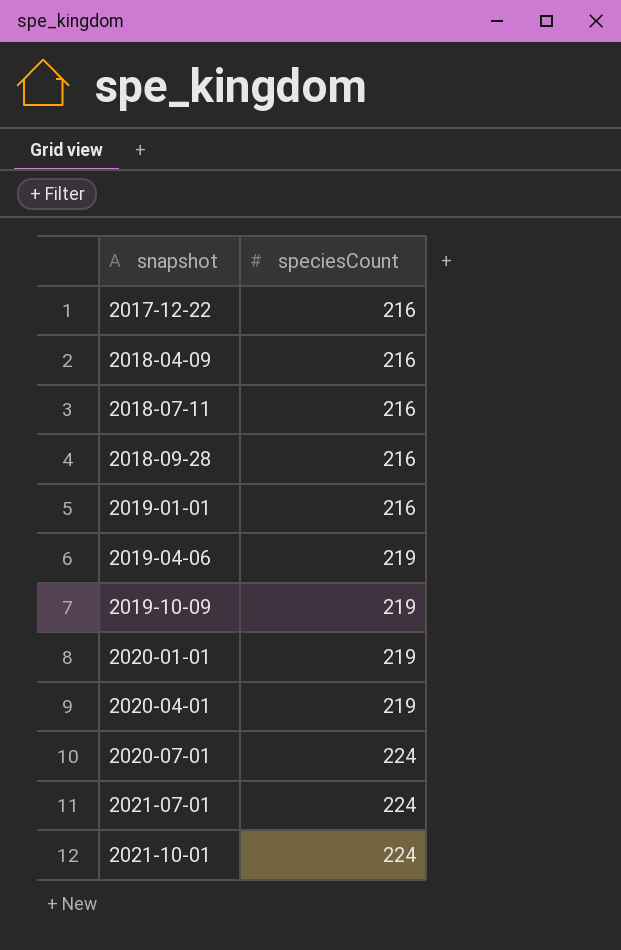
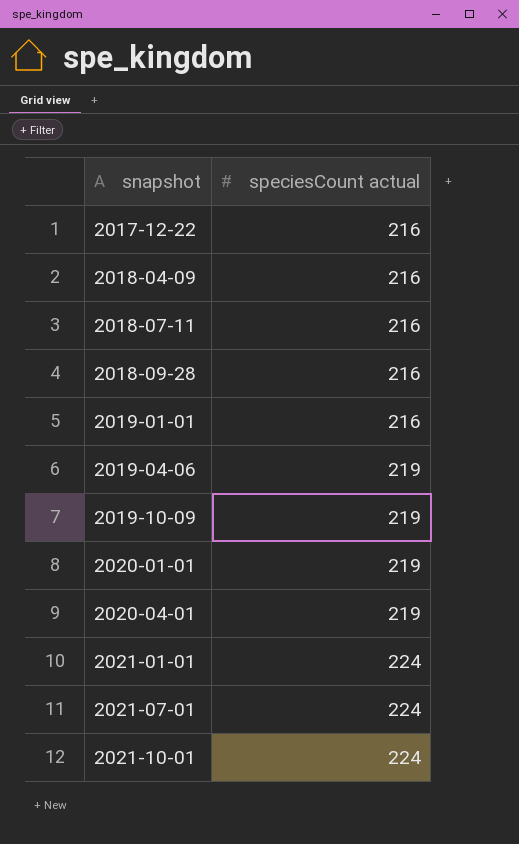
column name: speciesCount -> speciesCount actual
row 2020-07-01: 224 -> none
row 2021-01-01: none -> 224

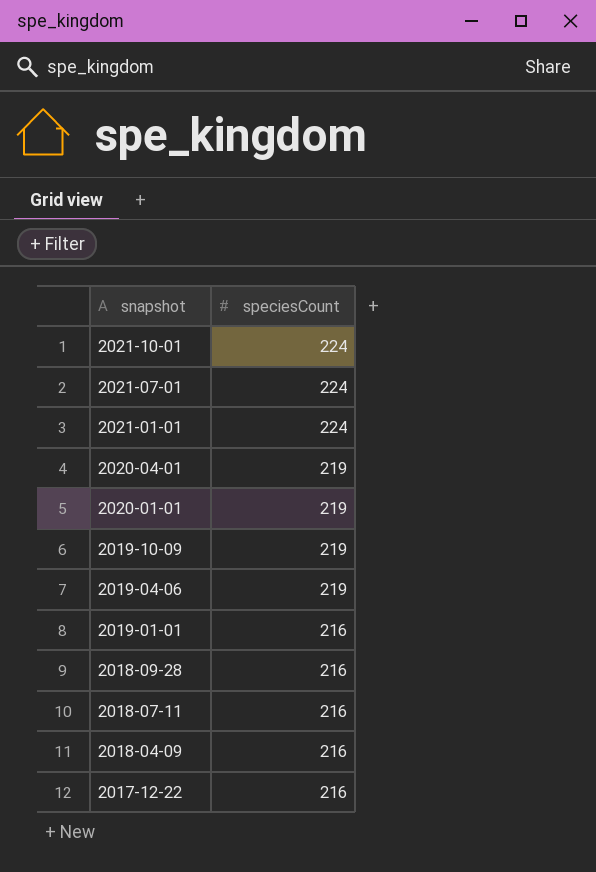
row order: snapshot ascending -> snapshot descending
column name: speciesCount actual -> speciesCount

